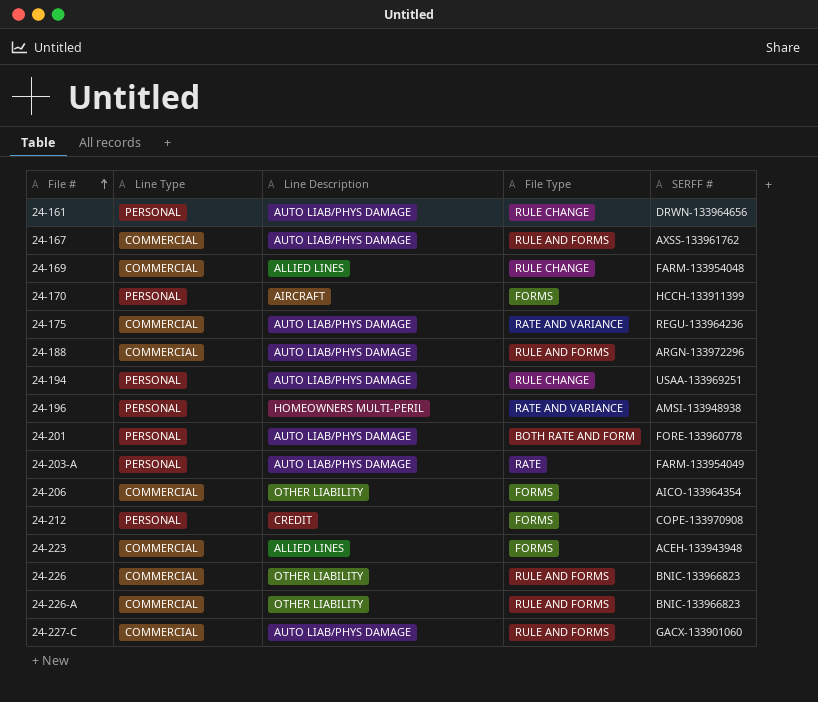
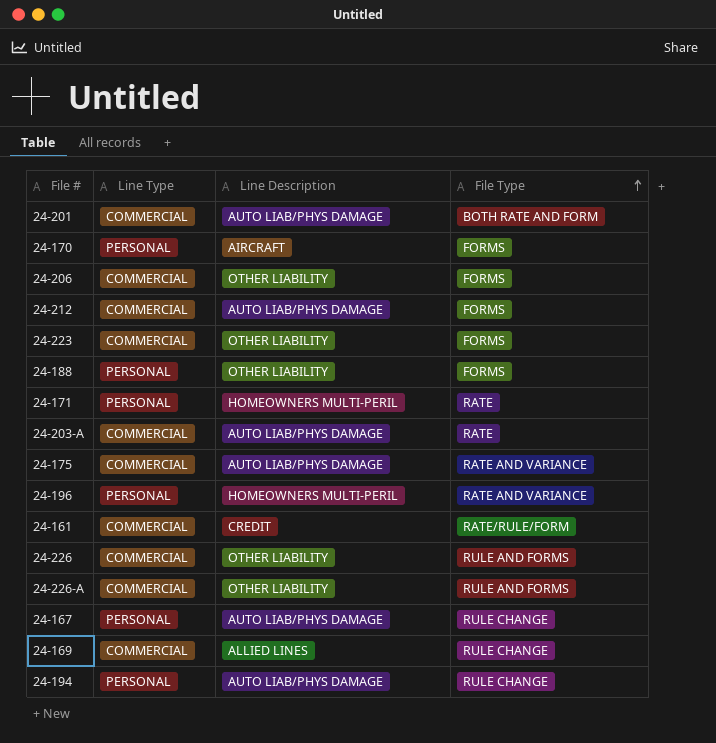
row order: File # ascending -> File Type ascending
column SERFF # | position: 5 -> none
row 24-227-C: COMMERCIAL | AUTO LIAB/PHYS DAMAGE | RULE AND FORMS | GACX-133901060 -> none
24-201 | Line Type: PERSONAL -> COMMERCIAL
24-212 | Line Type: PERSONAL -> COMMERCIAL
24-212 | Line Description: CREDIT -> AUTO LIAB/PHYS DAMAGE
24-223 | Line Description: ALLIED LINES -> OTHER LIABILITY
24-188 | Line Type: COMMERCIAL -> PERSONAL
24-188 | Line Description: AUTO LIAB/PHYS DAMAGE -> OTHER LIABILITY
24-188 | File Type: RULE AND FORMS -> FORMS
row 24-171: none -> PERSONAL | HOMEOWNERS MULTI-PERIL | RATE
24-203-A | Line Type: PERSONAL -> COMMERCIAL
24-161 | Line Type: PERSONAL -> COMMERCIAL
24-161 | Line Description: AUTO LIAB/PHYS DAMAGE -> CREDIT
24-161 | File Type: RULE CHANGE -> RATE/RULE/FORM
24-167 | Line Type: COMMERCIAL -> PERSONAL
24-167 | File Type: RULE AND FORMS -> RULE CHANGE

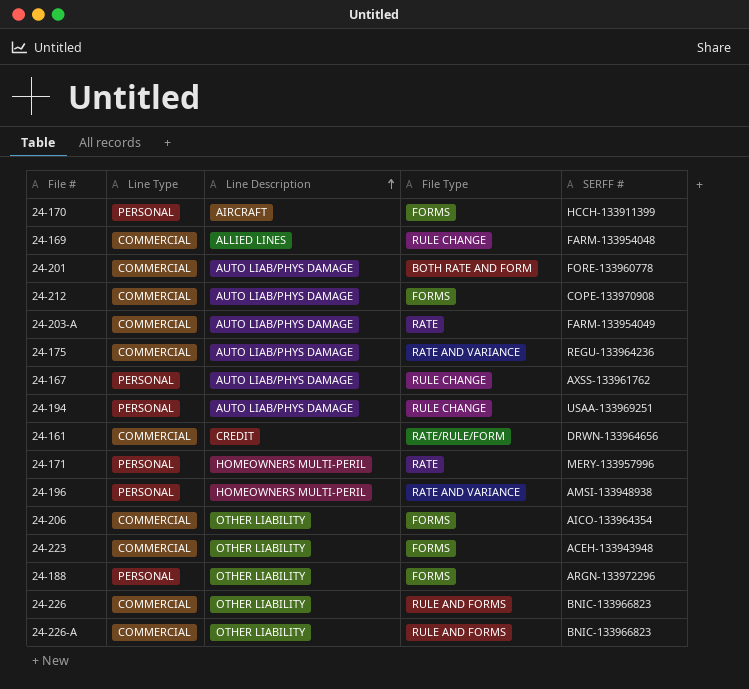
row order: File Type ascending -> Line Description ascending
column SERFF # | position: none -> 5

